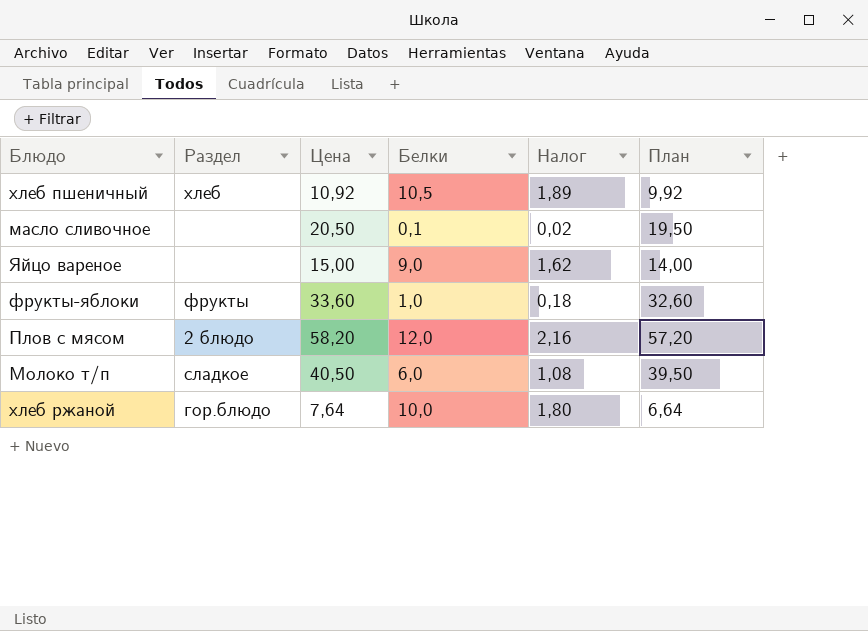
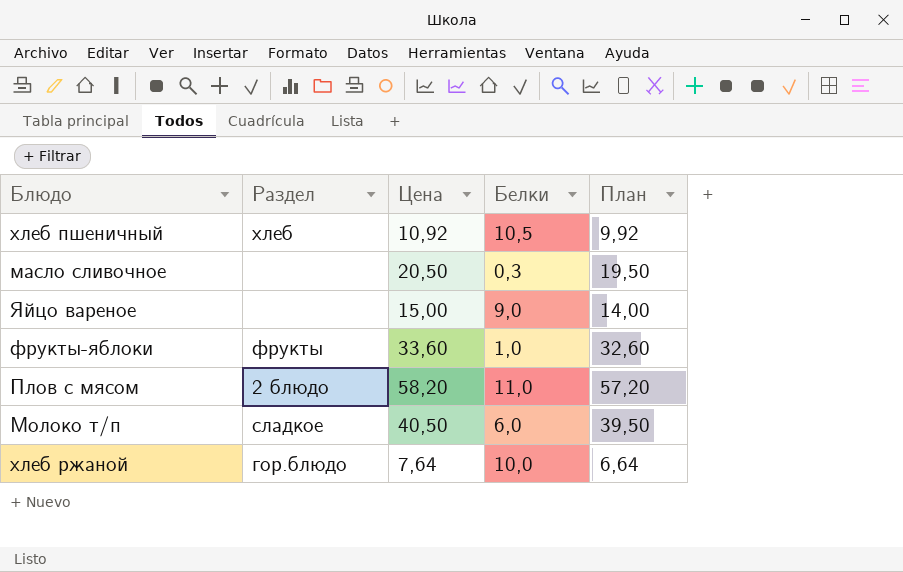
column Налог | formula: [Белки] * 0,18 -> none
масло сливочное | Белки: 0,1 -> 0,3
Плов с мясом | Белки: 12,0 -> 11,0

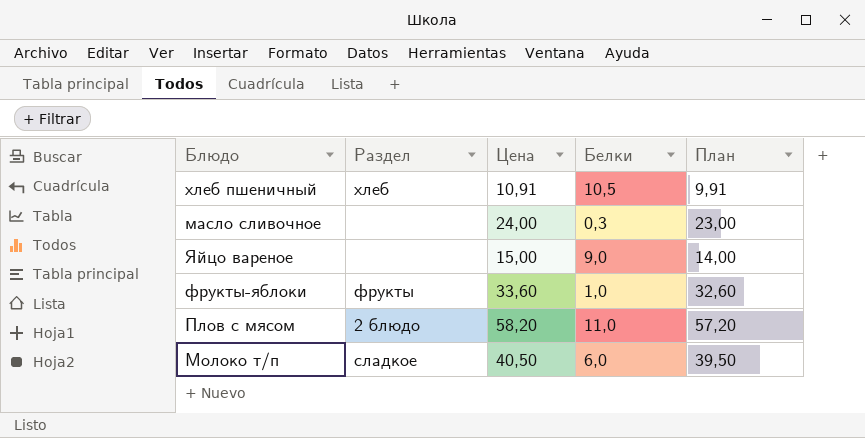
row хлеб ржаной: гор.блюдо | 7,64 | 10,0 | 6,64 -> none
хлеб пшеничный | Цена: 10,92 -> 10,91
хлеб пшеничный | План: 9,92 -> 9,91
масло сливочное | Цена: 20,50 -> 24,00
масло сливочное | План: 19,50 -> 23,00

